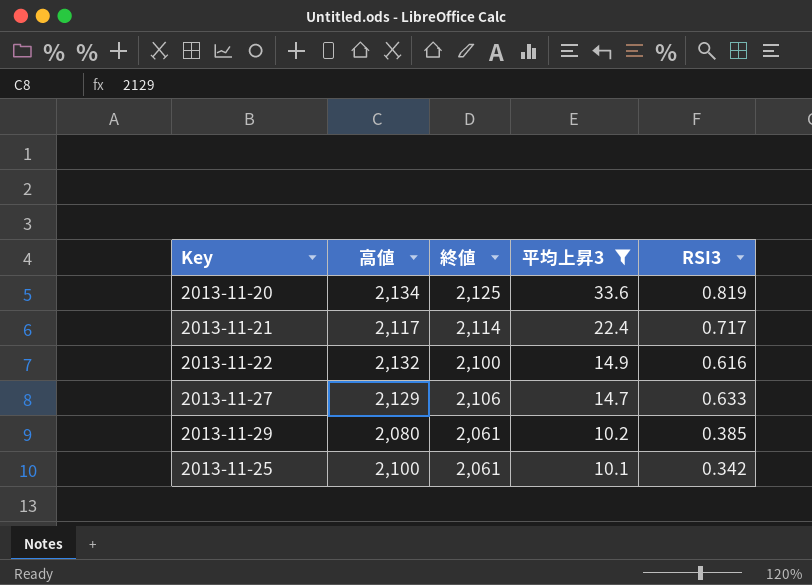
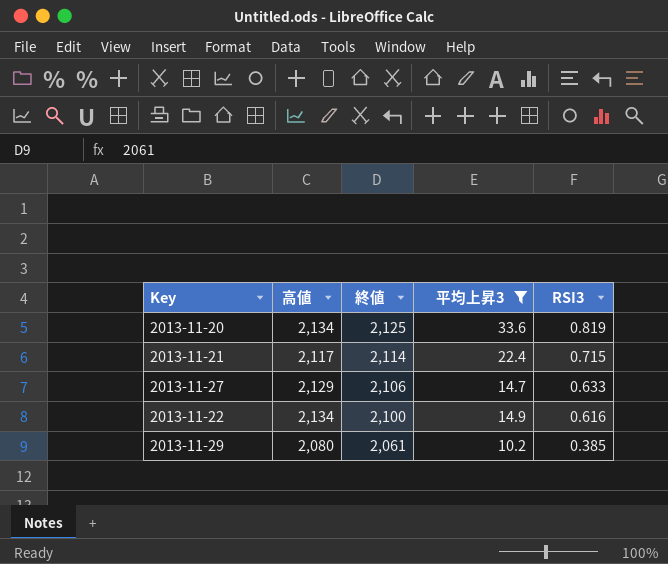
row order: 平均上昇3 descending -> 終値 descending
row 2013-11-25: 2,100 | 2,061 | 10.1 | 0.342 -> none
2013-11-21 | RSI3: 0.717 -> 0.715
2013-11-22 | 高値: 2,132 -> 2,134

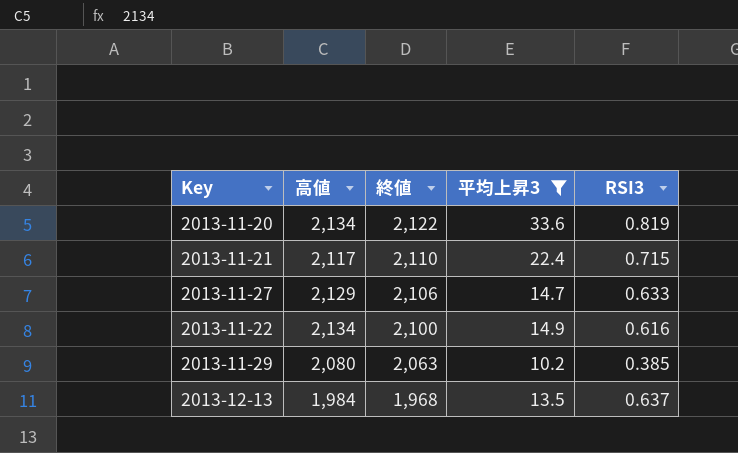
2013-11-20 | 終値: 2,125 -> 2,122
2013-11-21 | 終値: 2,114 -> 2,110
2013-11-29 | 終値: 2,061 -> 2,063
row 2013-12-13: none -> 1,984 | 1,968 | 13.5 | 0.637

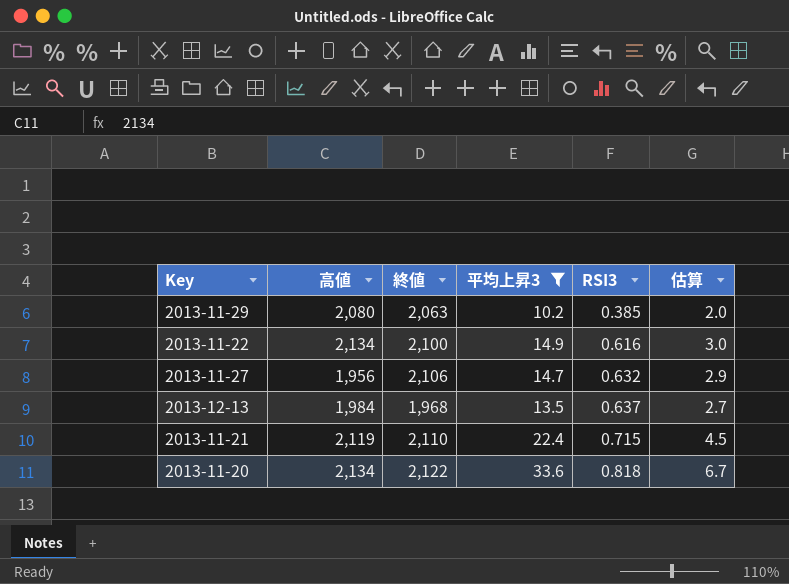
row order: 終値 descending -> RSI3 ascending
column 估算 | formula: none -> [平均上昇3] * 0.2
2013-11-27 | 高値: 2,129 -> 1,956
2013-11-27 | RSI3: 0.633 -> 0.632
2013-11-21 | 高値: 2,117 -> 2,119
2013-11-20 | RSI3: 0.819 -> 0.818

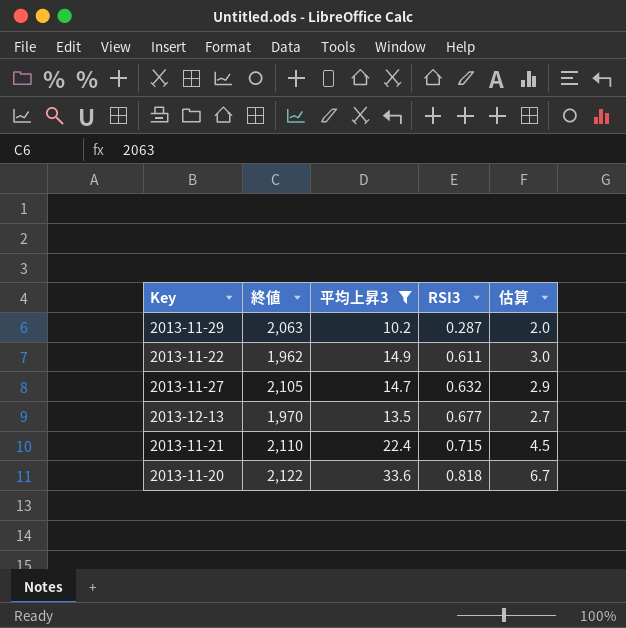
column 高値 | position: 2 -> none
2013-11-29 | RSI3: 0.385 -> 0.287
2013-11-22 | 終値: 2,100 -> 1,962
2013-11-22 | RSI3: 0.616 -> 0.611
2013-11-27 | 終値: 2,106 -> 2,105
2013-12-13 | 終値: 1,968 -> 1,970
2013-12-13 | RSI3: 0.637 -> 0.677

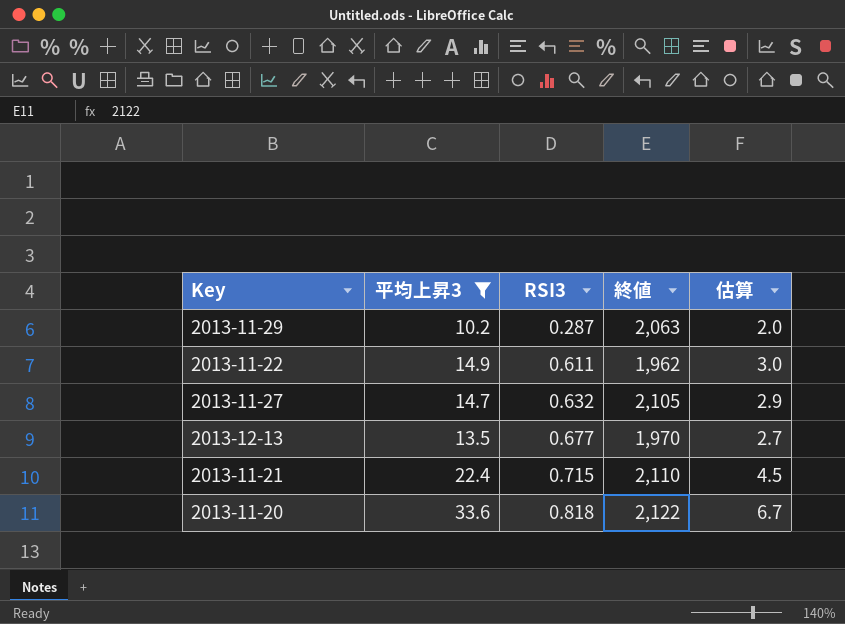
column 終値 | position: 2 -> 4

